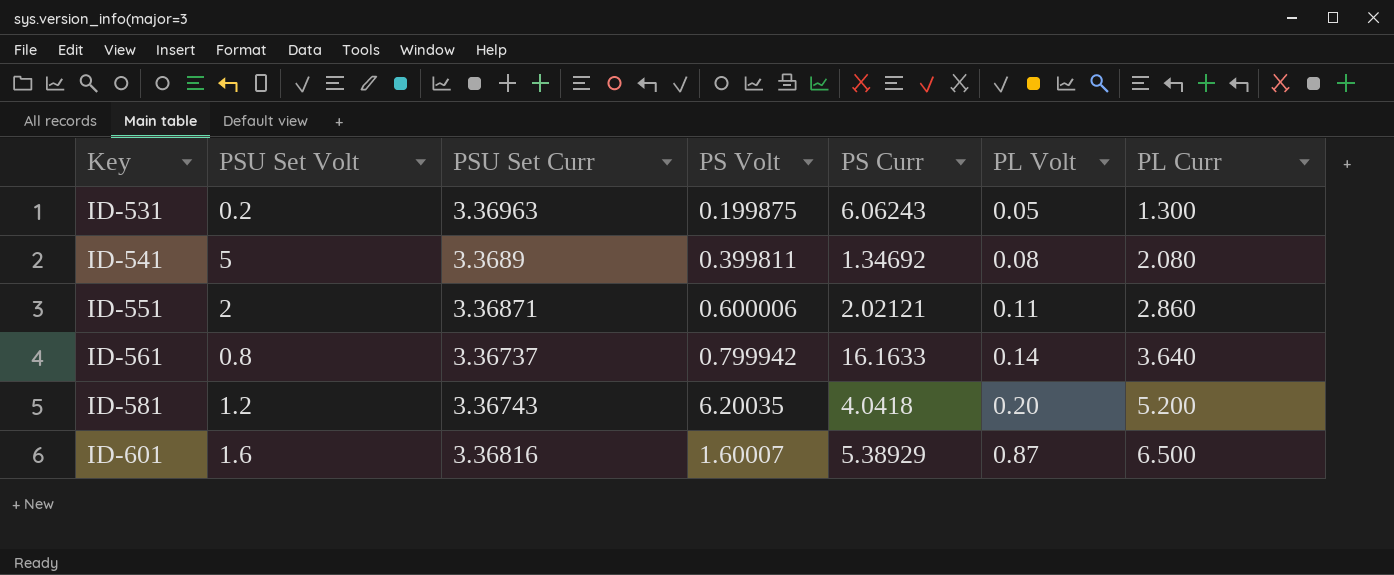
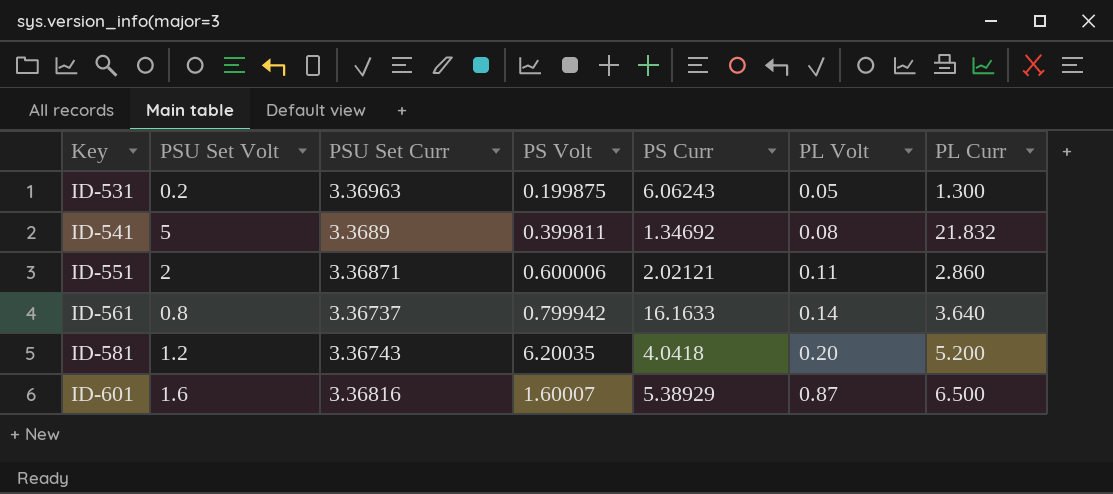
ID-541 | PL Curr: 2.080 -> 21.832

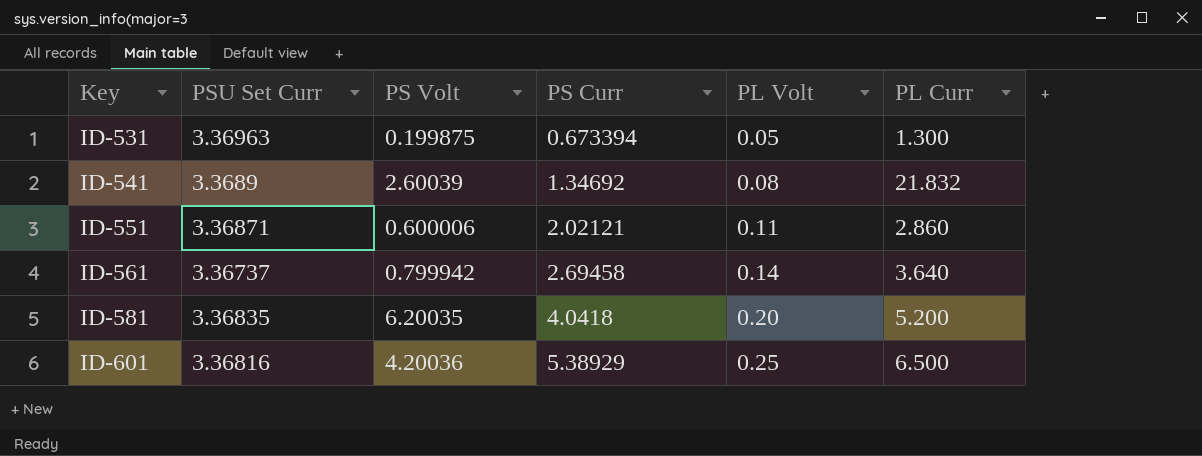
column PSU Set Volt | position: 2 -> none
ID-531 | PS Curr: 6.06243 -> 0.673394
ID-541 | PS Volt: 0.399811 -> 2.60039
ID-561 | PS Curr: 16.1633 -> 2.69458
ID-581 | PSU Set Curr: 3.36743 -> 3.36835
ID-601 | PS Volt: 1.60007 -> 4.20036
ID-601 | PL Volt: 0.87 -> 0.25

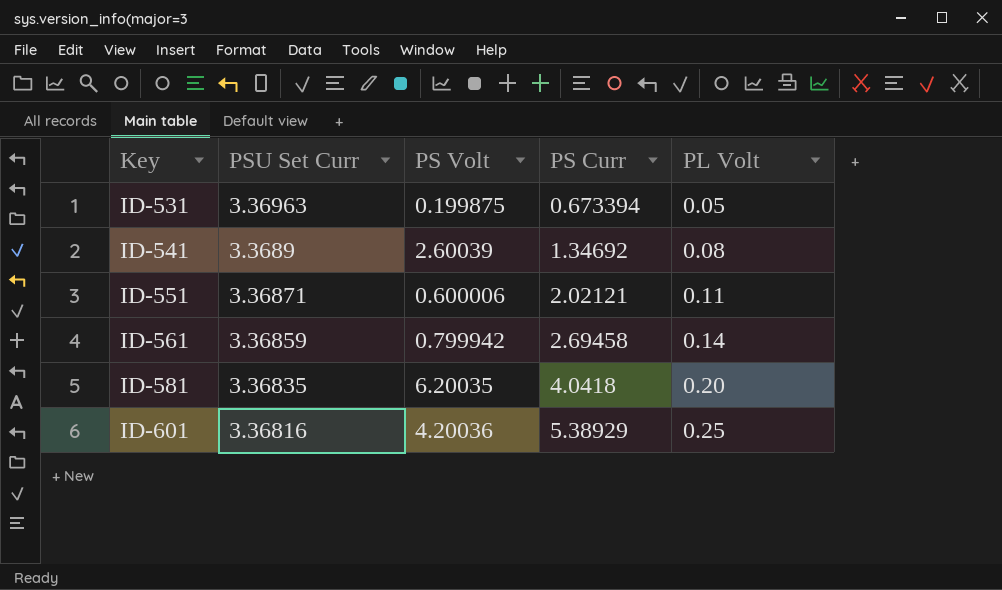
column PL Curr | position: 6 -> none
ID-561 | PSU Set Curr: 3.36737 -> 3.36859

